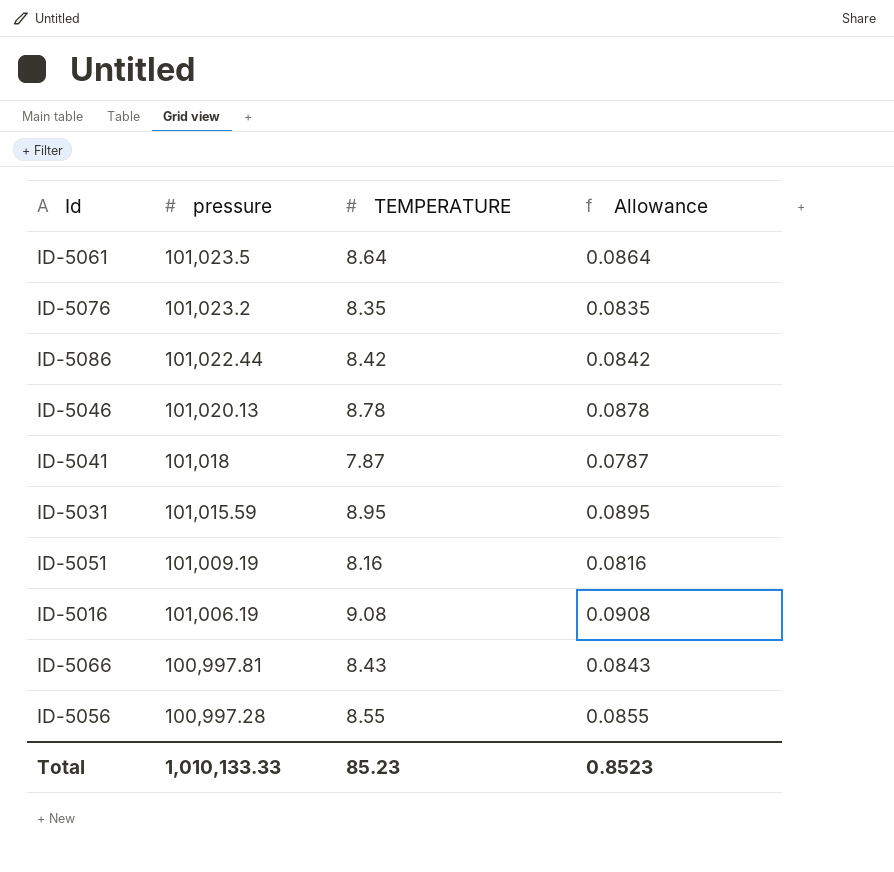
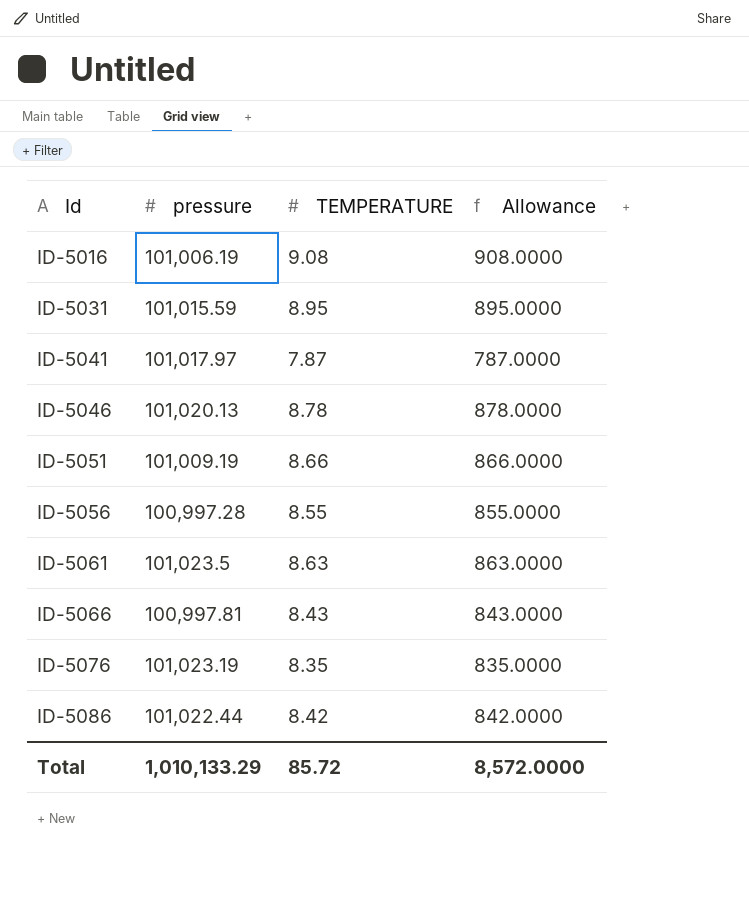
row order: pressure descending -> Id ascending
column Allowance | formula: [TEMPERATURE] * 0.01 -> [TEMPERATURE] * 100
ID-5041 | pressure: 101,018 -> 101,017.97
ID-5051 | TEMPERATURE: 8.16 -> 8.66
ID-5061 | TEMPERATURE: 8.64 -> 8.63
ID-5076 | pressure: 101,023.2 -> 101,023.19
Total | pressure: 1,010,133.33 -> 1,010,133.29
Total | TEMPERATURE: 85.23 -> 85.72
Total | Allowance: 0.8523 -> 8,572.0000

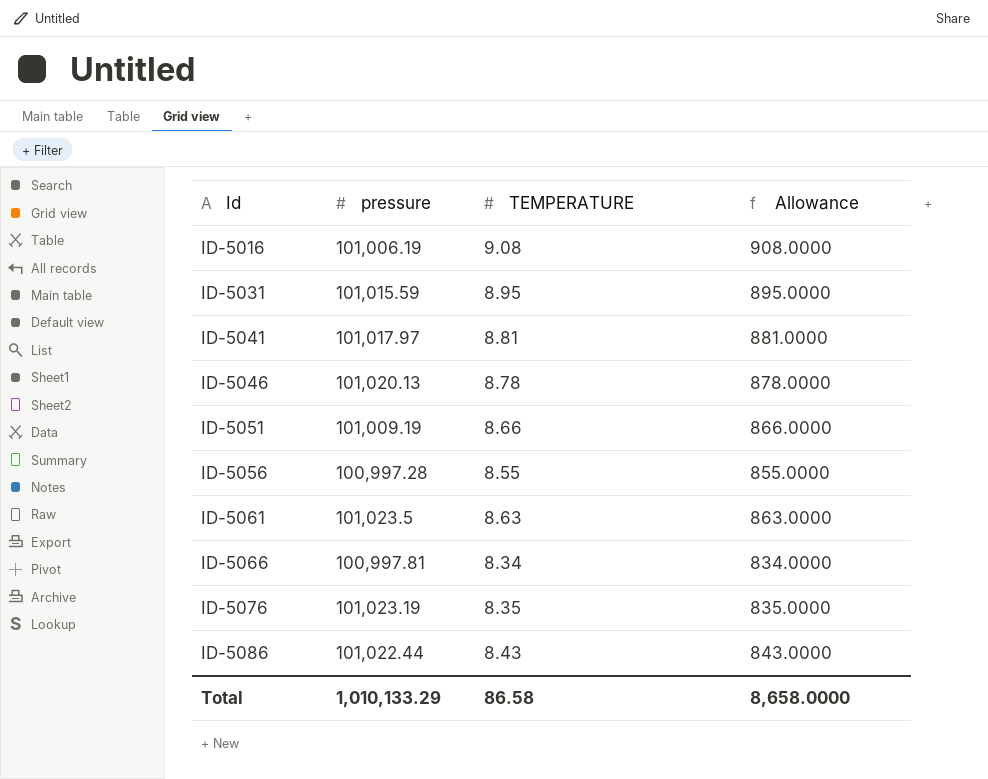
ID-5041 | TEMPERATURE: 7.87 -> 8.81
ID-5041 | Allowance: 787.0000 -> 881.0000
ID-5066 | TEMPERATURE: 8.43 -> 8.34
ID-5066 | Allowance: 843.0000 -> 834.0000
ID-5086 | TEMPERATURE: 8.42 -> 8.43
ID-5086 | Allowance: 842.0000 -> 843.0000
Total | TEMPERATURE: 85.72 -> 86.58
Total | Allowance: 8,572.0000 -> 8,658.0000

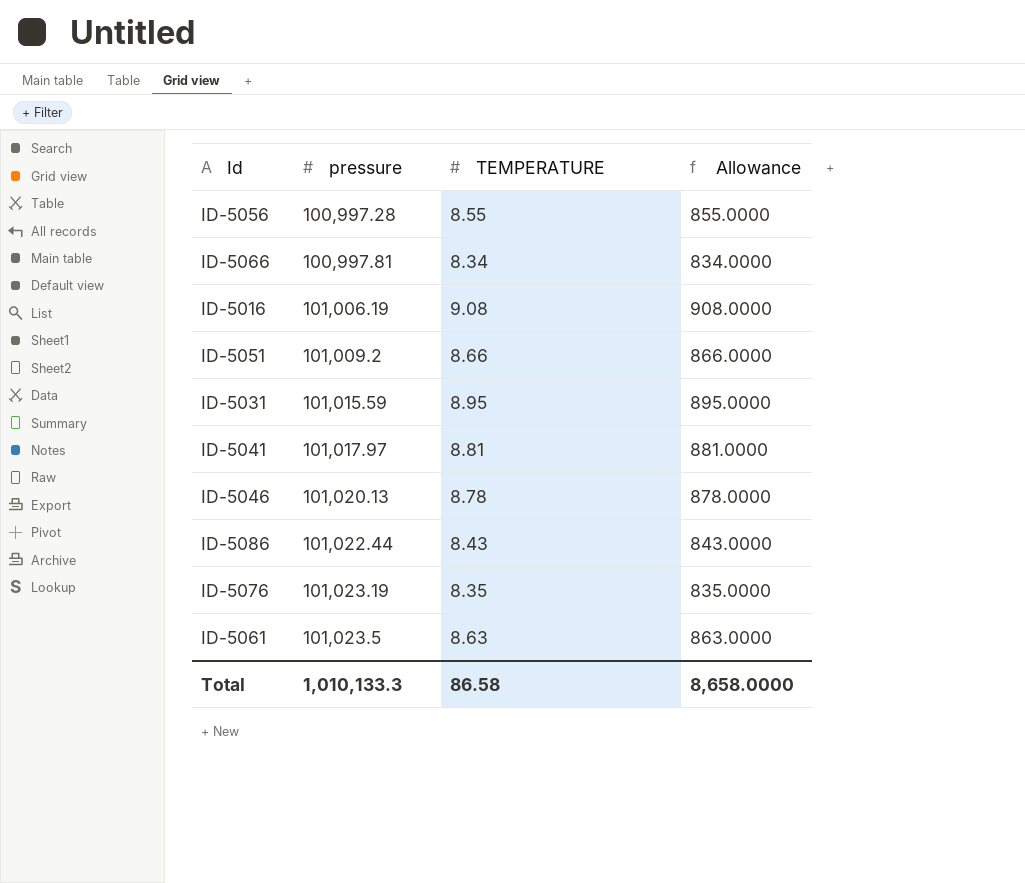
row order: Id ascending -> pressure ascending
ID-5051 | pressure: 101,009.19 -> 101,009.2
Total | pressure: 1,010,133.29 -> 1,010,133.3

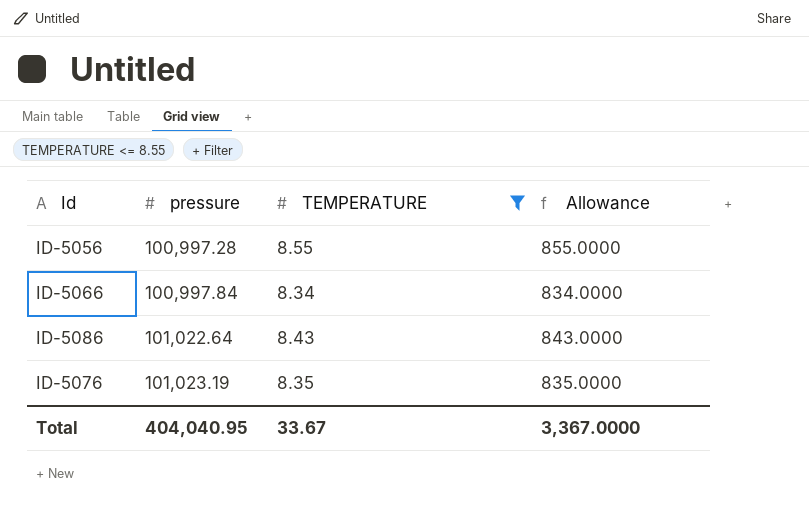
filter: none -> TEMPERATURE <= 8.55
ID-5066 | pressure: 100,997.81 -> 100,997.84
ID-5086 | pressure: 101,022.44 -> 101,022.64
Total | pressure: 1,010,133.3 -> 404,040.95
Total | TEMPERATURE: 86.58 -> 33.67
Total | Allowance: 8,658.0000 -> 3,367.0000

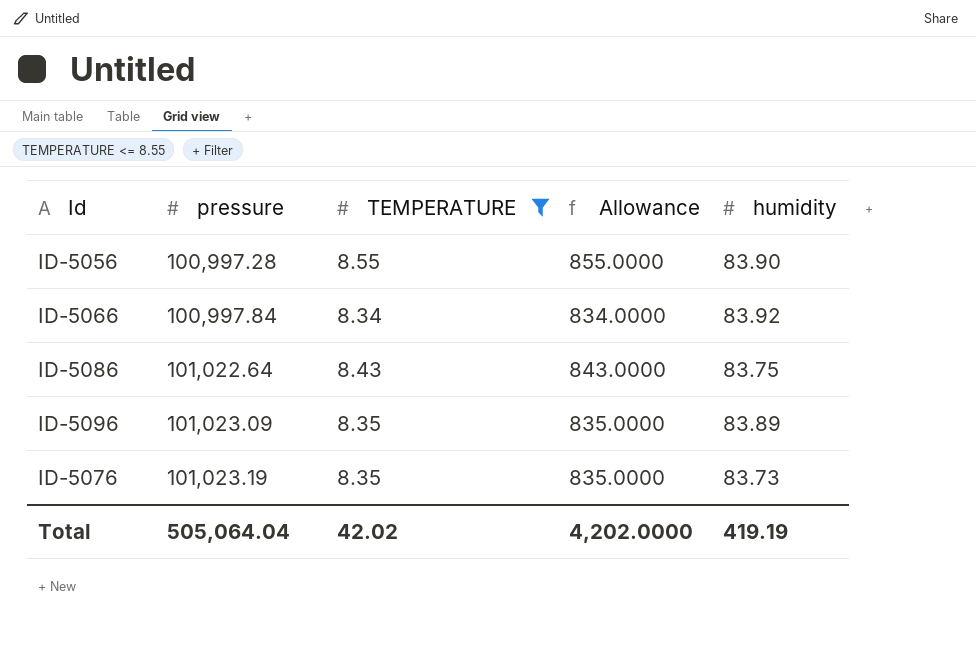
column humidity | position: none -> 5
row ID-5096: none -> 101,023.09 | 8.35 | 835.0000 | 83.89
Total | pressure: 404,040.95 -> 505,064.04
Total | TEMPERATURE: 33.67 -> 42.02
Total | Allowance: 3,367.0000 -> 4,202.0000

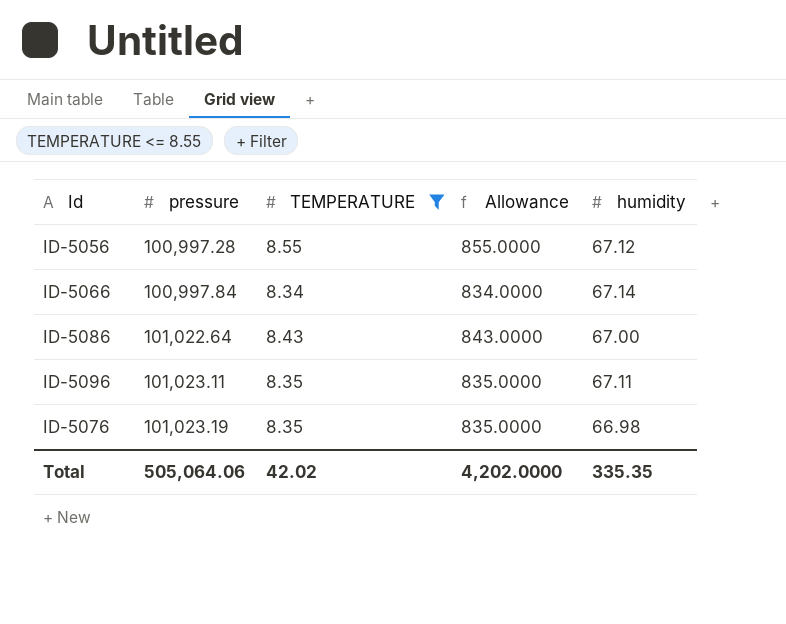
ID-5056 | humidity: 83.90 -> 67.12
ID-5066 | humidity: 83.92 -> 67.14
ID-5086 | humidity: 83.75 -> 67.00
ID-5096 | pressure: 101,023.09 -> 101,023.11
ID-5096 | humidity: 83.89 -> 67.11
ID-5076 | humidity: 83.73 -> 66.98
Total | pressure: 505,064.04 -> 505,064.06
Total | humidity: 419.19 -> 335.35

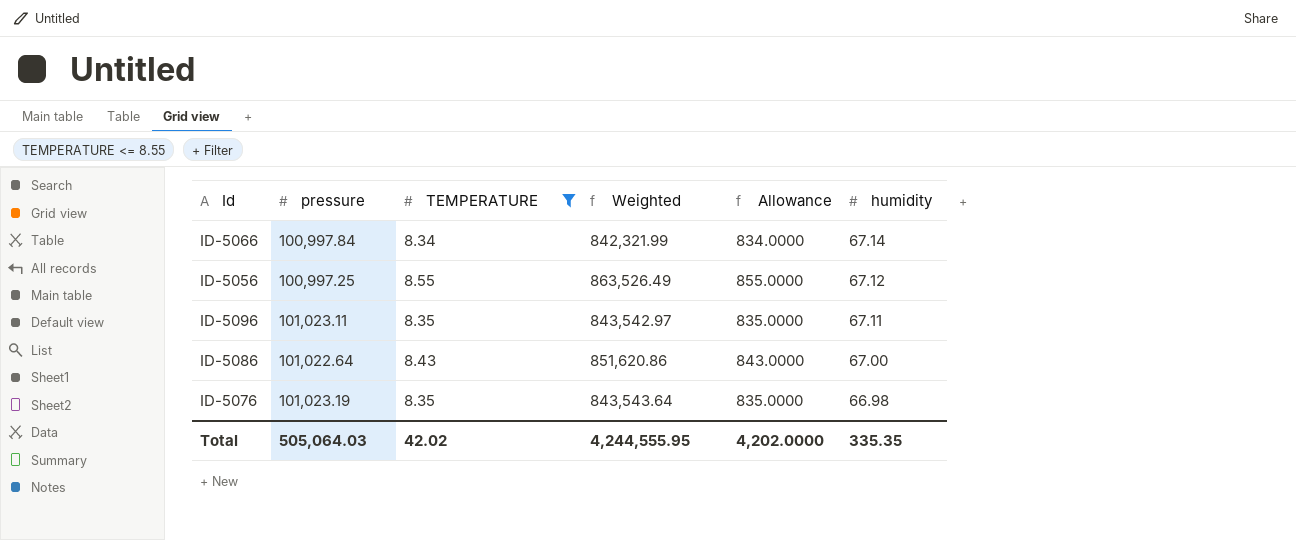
row order: pressure ascending -> humidity descending
column Weighted | formula: none -> [pressure] * [TEMPERATURE]
ID-5056 | pressure: 100,997.28 -> 100,997.25
Total | pressure: 505,064.06 -> 505,064.03

